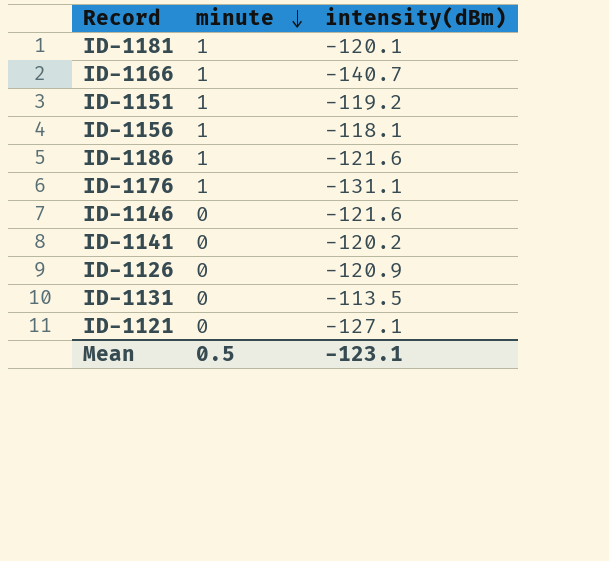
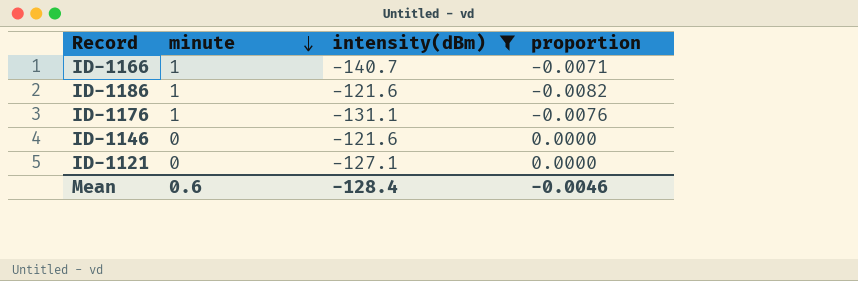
filter: none -> intensity(dBm) <= -121.6
column proportion | formula: none -> [minute] / [intensity(dBm)]
Mean | minute: 0.5 -> 0.6
Mean | intensity(dBm): -123.1 -> -128.4

